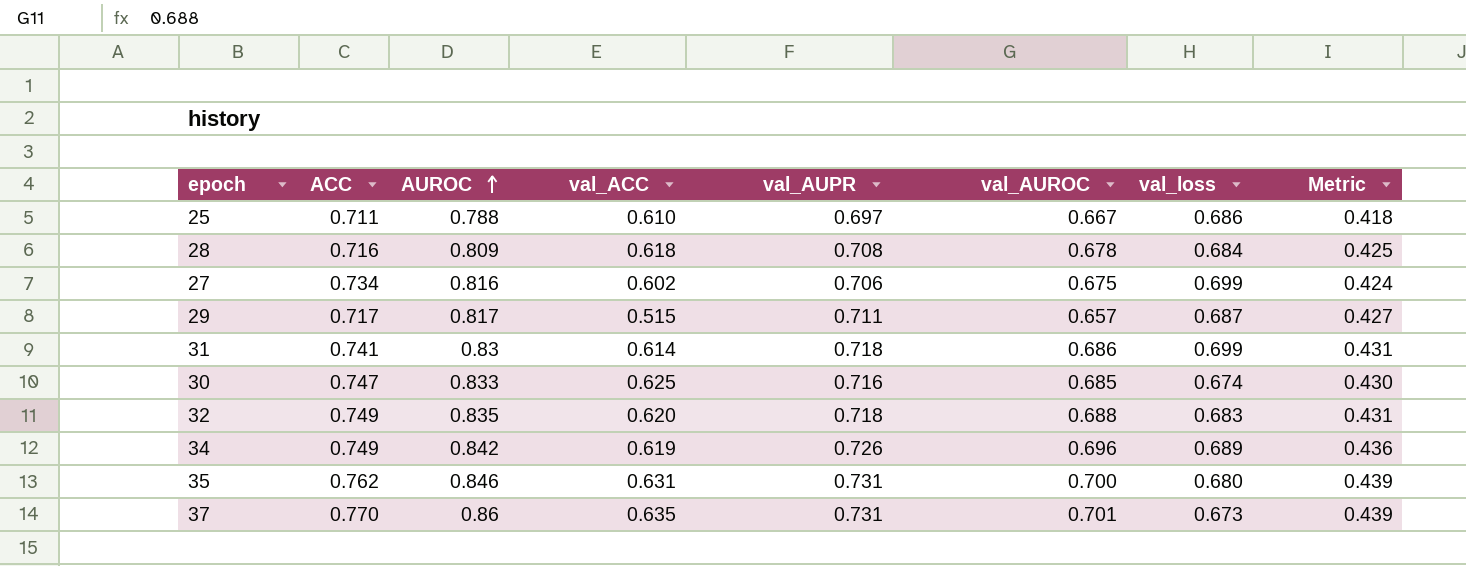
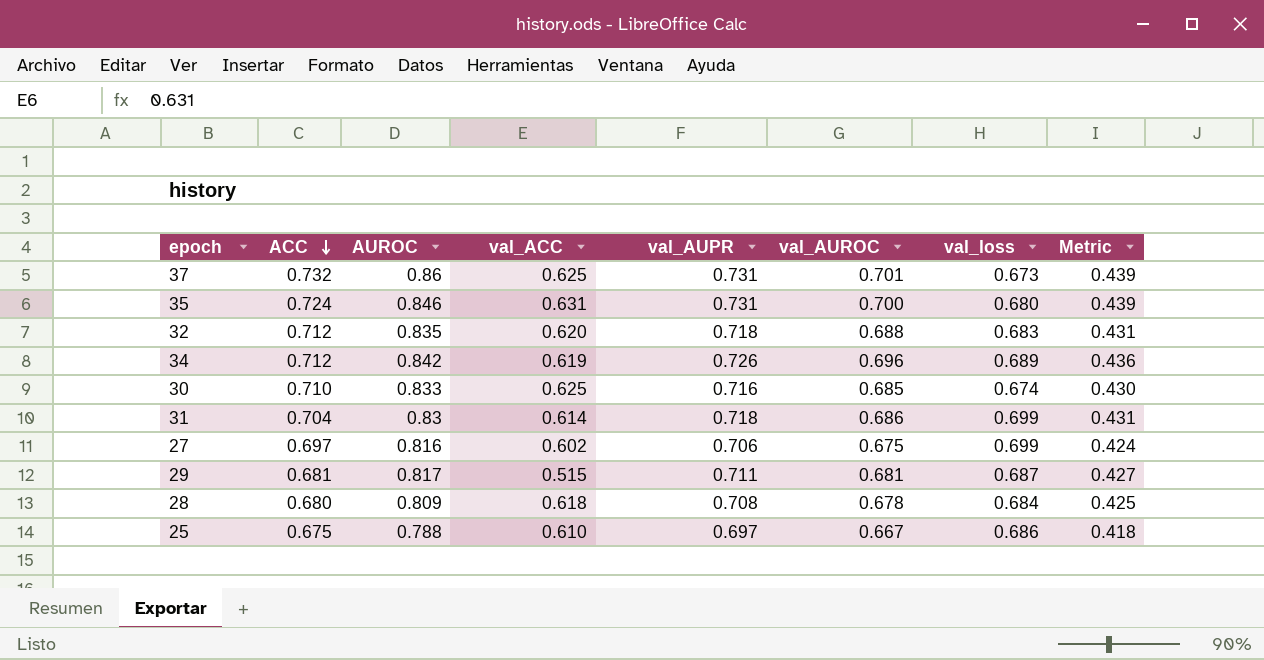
row order: AUROC ascending -> ACC descending
37 | ACC: 0.770 -> 0.732
37 | val_ACC: 0.635 -> 0.625
35 | ACC: 0.762 -> 0.724
32 | ACC: 0.749 -> 0.712
34 | ACC: 0.749 -> 0.712
30 | ACC: 0.747 -> 0.710
31 | ACC: 0.741 -> 0.704
27 | ACC: 0.734 -> 0.697
29 | ACC: 0.717 -> 0.681
29 | val_AUROC: 0.657 -> 0.681
28 | ACC: 0.716 -> 0.680
25 | ACC: 0.711 -> 0.675

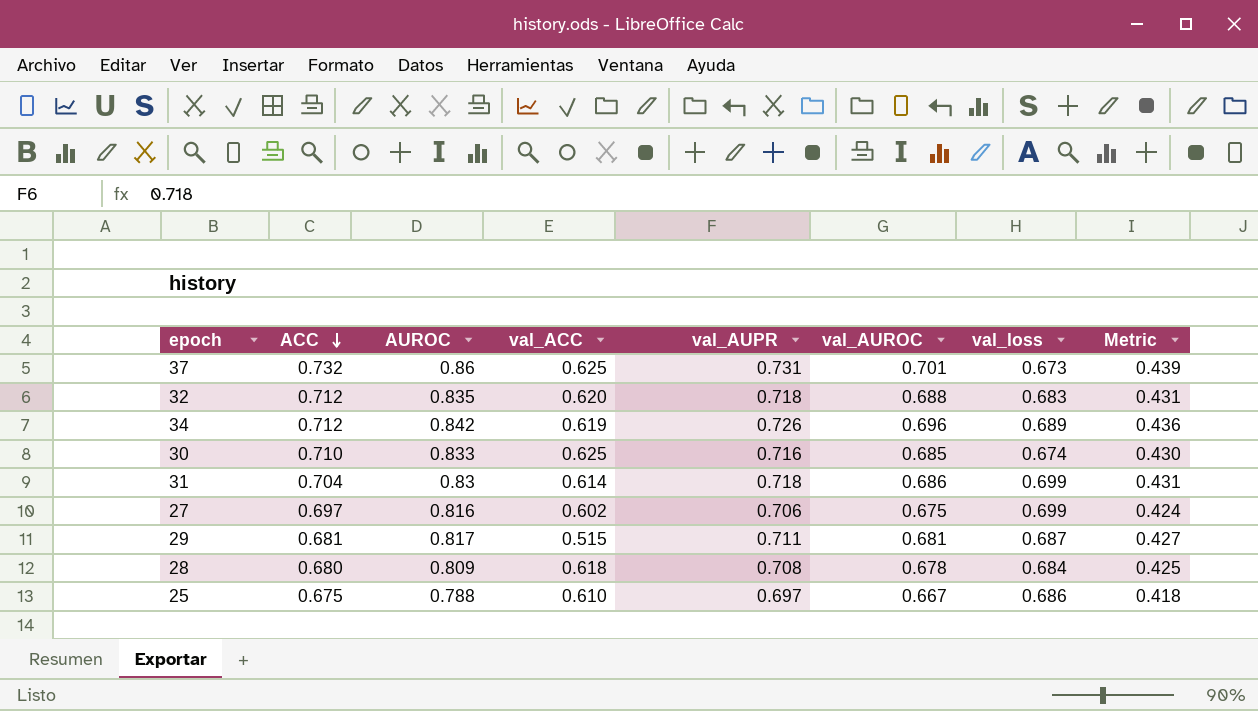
row 35: 0.724 | 0.846 | 0.631 | 0.731 | 0.700 | 0.680 | 0.439 -> none

